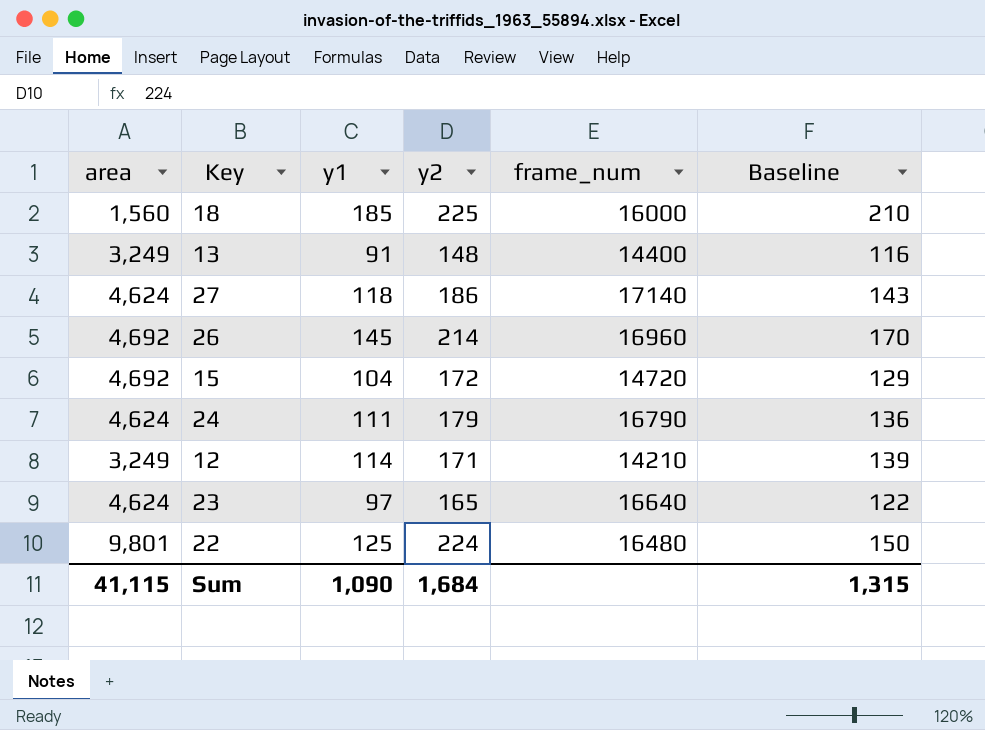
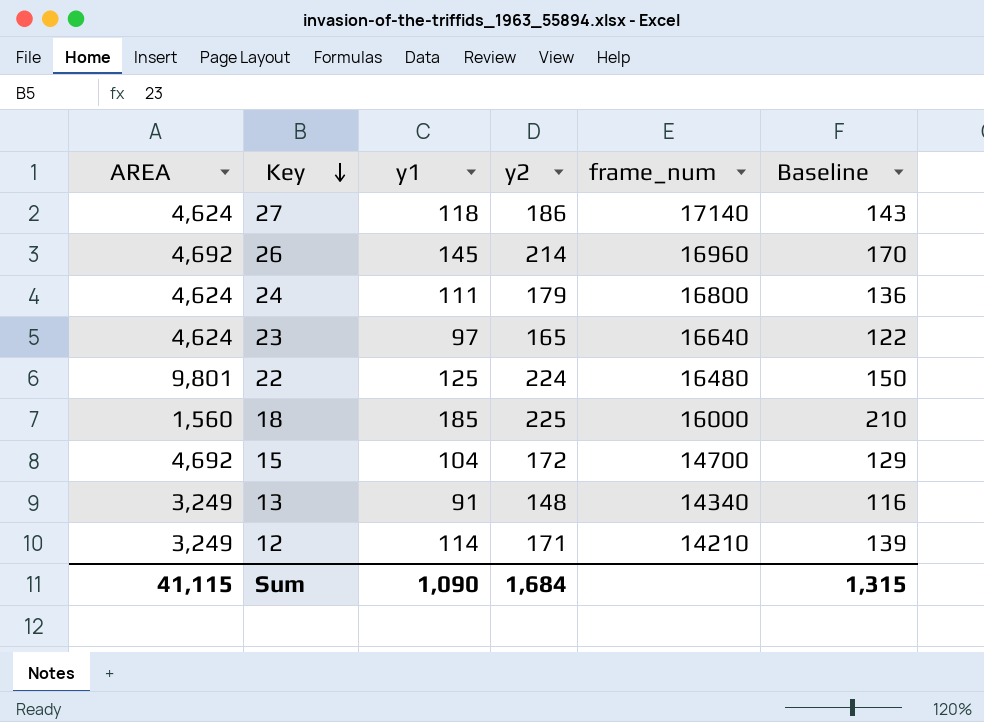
row order: none -> Key descending
column name: area -> AREA
24 | frame_num: 16790 -> 16800
15 | frame_num: 14720 -> 14700
13 | frame_num: 14400 -> 14340

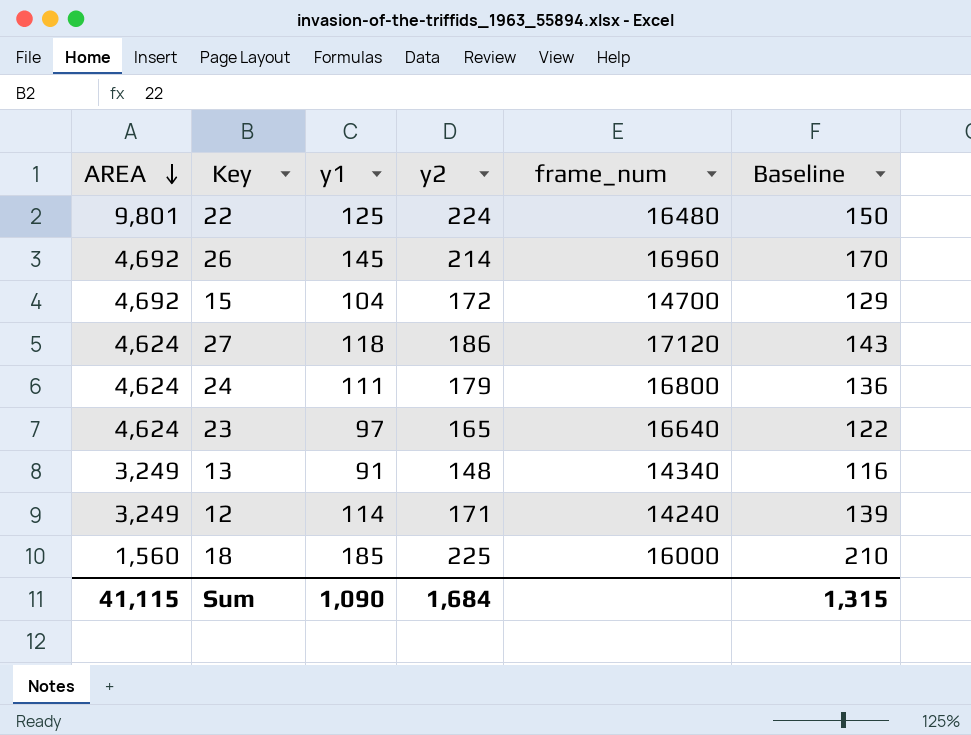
row order: Key descending -> AREA descending
27 | frame_num: 17140 -> 17120
12 | frame_num: 14210 -> 14240

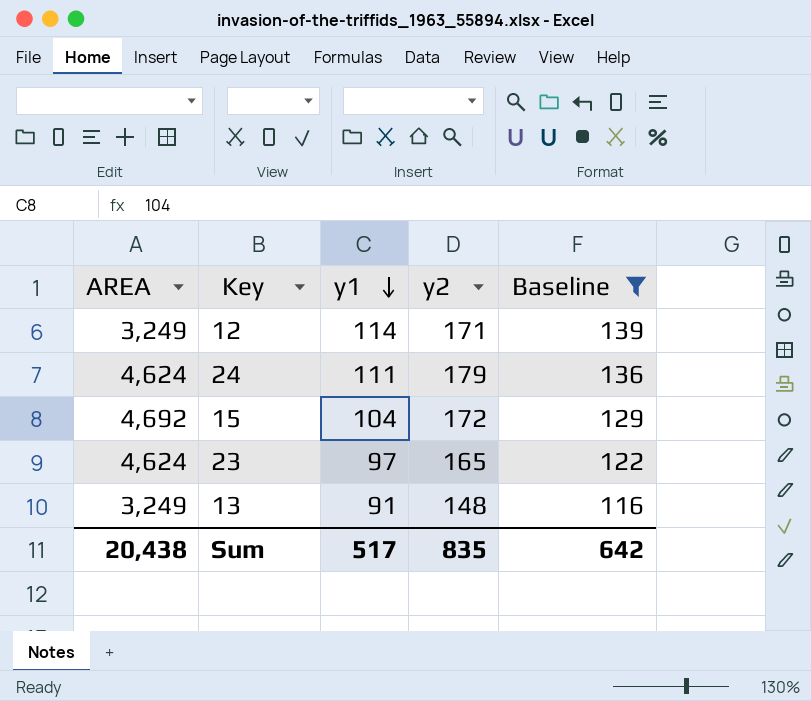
filter: none -> Baseline <= 139
row order: AREA descending -> y1 descending
column frame_num | position: 5 -> none
Sum | AREA: 41,115 -> 20,438
Sum | y1: 1,090 -> 517
Sum | y2: 1,684 -> 835
Sum | Baseline: 1,315 -> 642

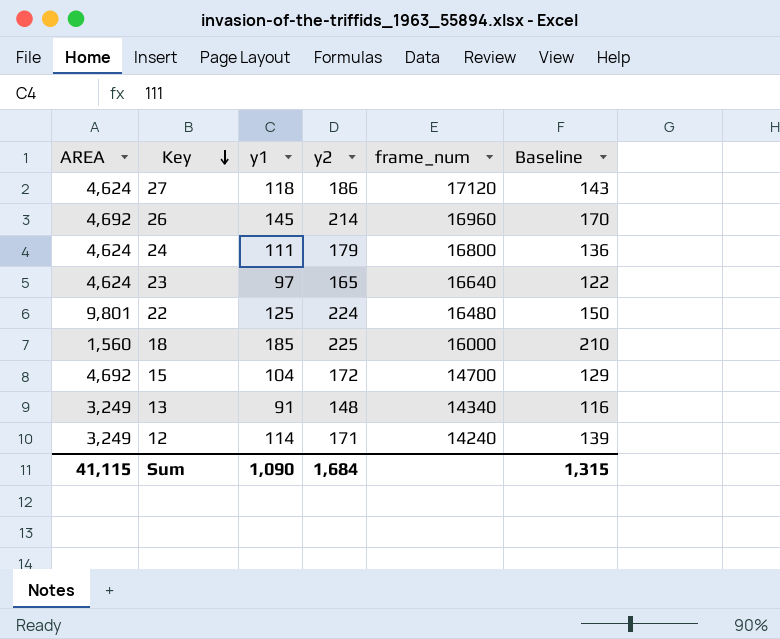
filter: Baseline <= 139 -> none
row order: y1 descending -> Key descending
column frame_num | position: none -> 5
Sum | AREA: 20,438 -> 41,115
Sum | y1: 517 -> 1,090
Sum | y2: 835 -> 1,684
Sum | Baseline: 642 -> 1,315

